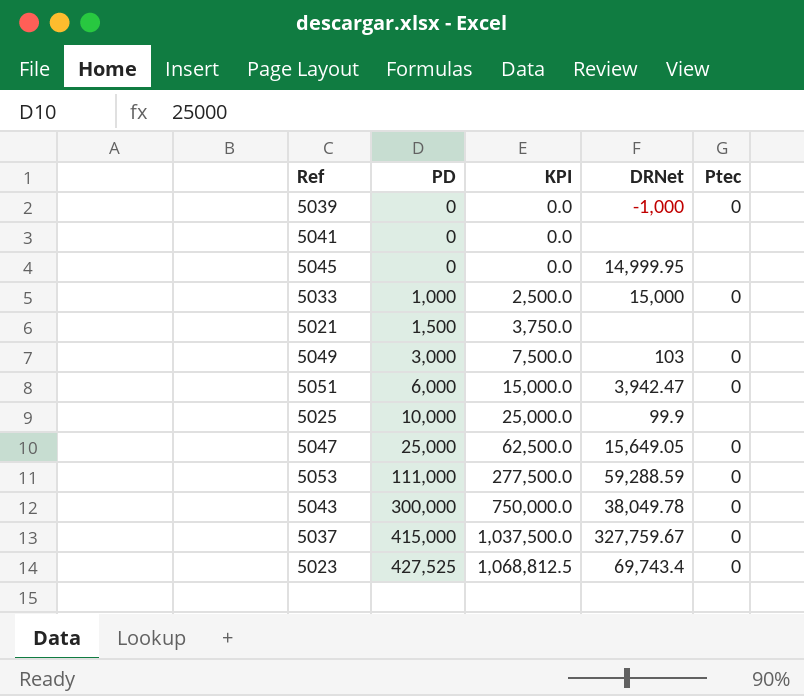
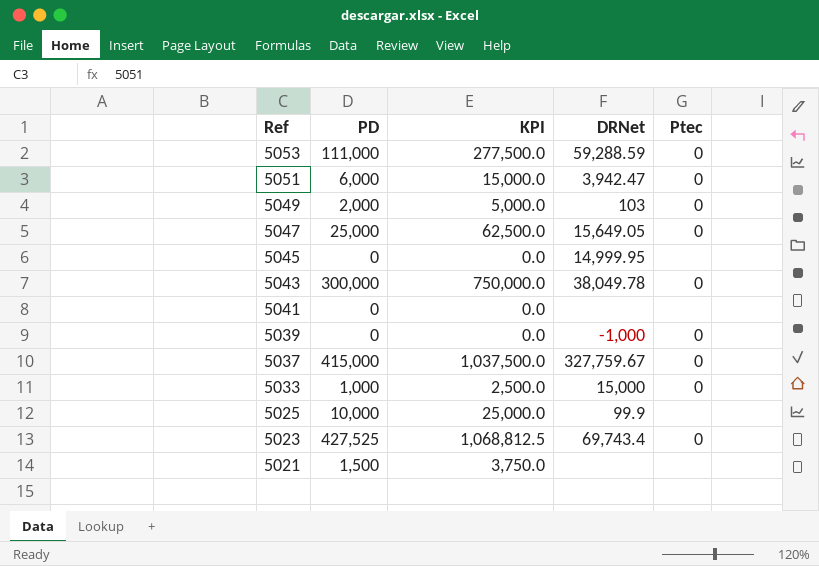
row order: PD ascending -> Ref descending
5049 | PD: 3,000 -> 2,000
5049 | KPI: 7,500.0 -> 5,000.0

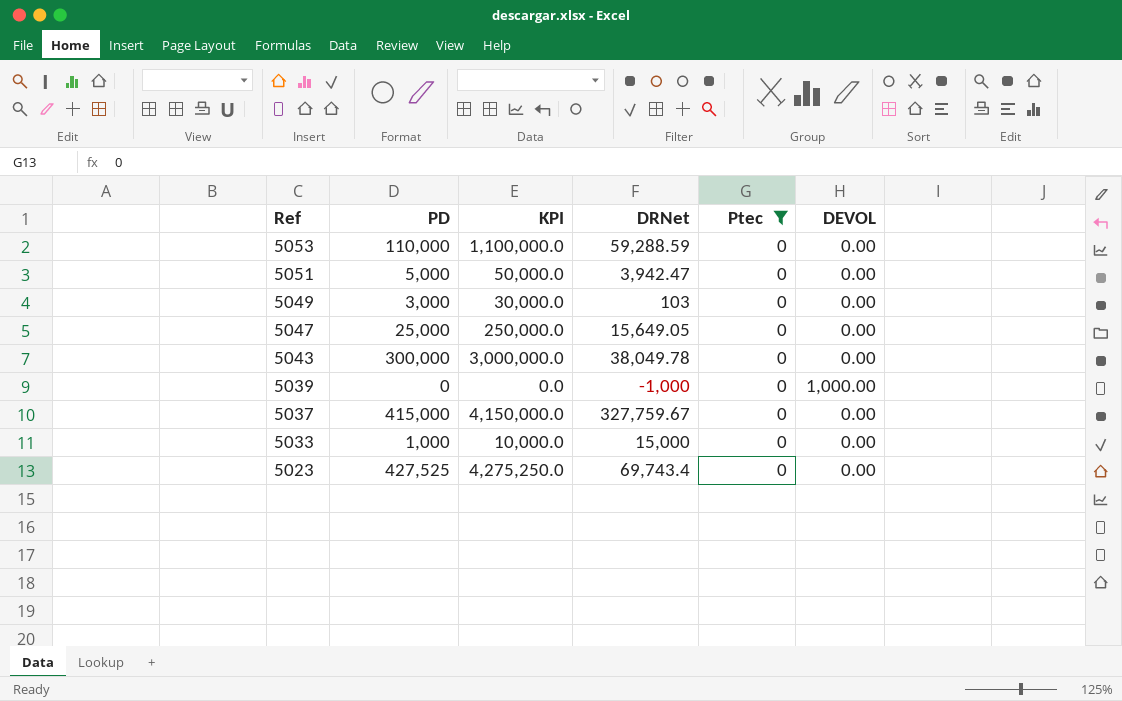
filter: none -> Ptec = 0
column KPI | formula: [PD] * 2.5 -> [PD] * 10
column DEVOL | position: none -> 6
5053 | PD: 111,000 -> 110,000
5051 | PD: 6,000 -> 5,000
5049 | PD: 2,000 -> 3,000

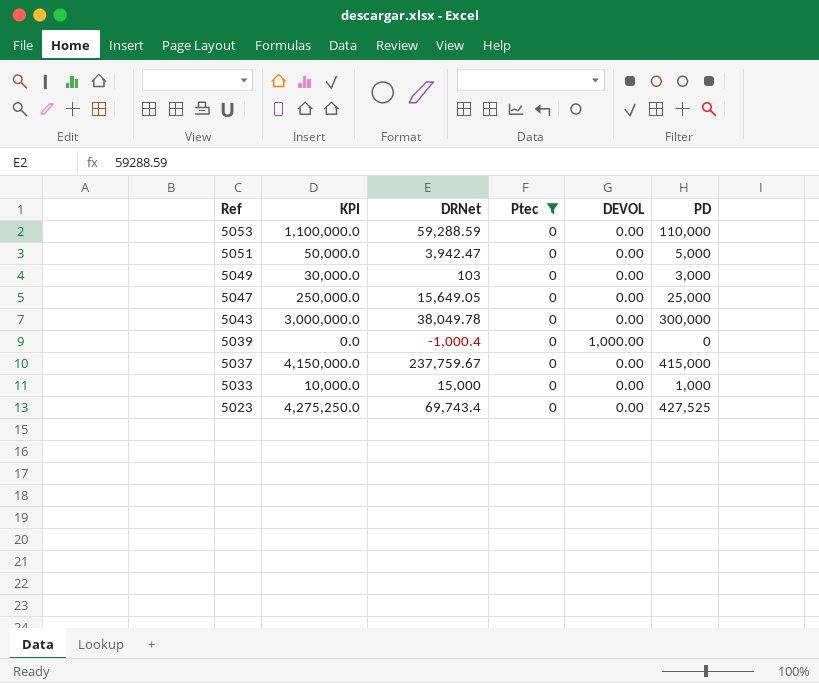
column PD | position: 2 -> 6
5039 | DRNet: -1,000 -> -1,000.4
5037 | DRNet: 327,759.67 -> 237,759.67

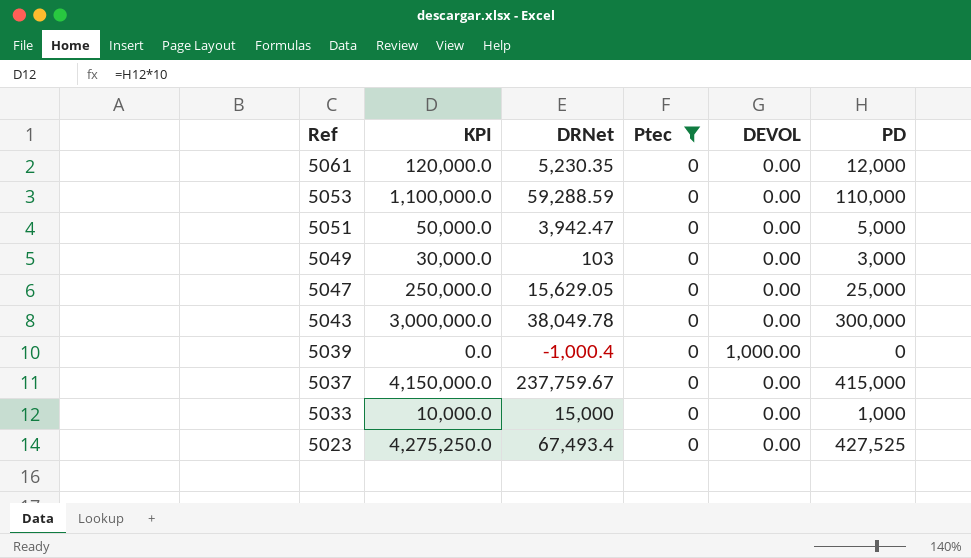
row 5061: none -> 120,000.0 | 5,230.35 | 0 | 0.00 | 12,000
5047 | DRNet: 15,649.05 -> 15,629.05
5023 | DRNet: 69,743.4 -> 67,493.4

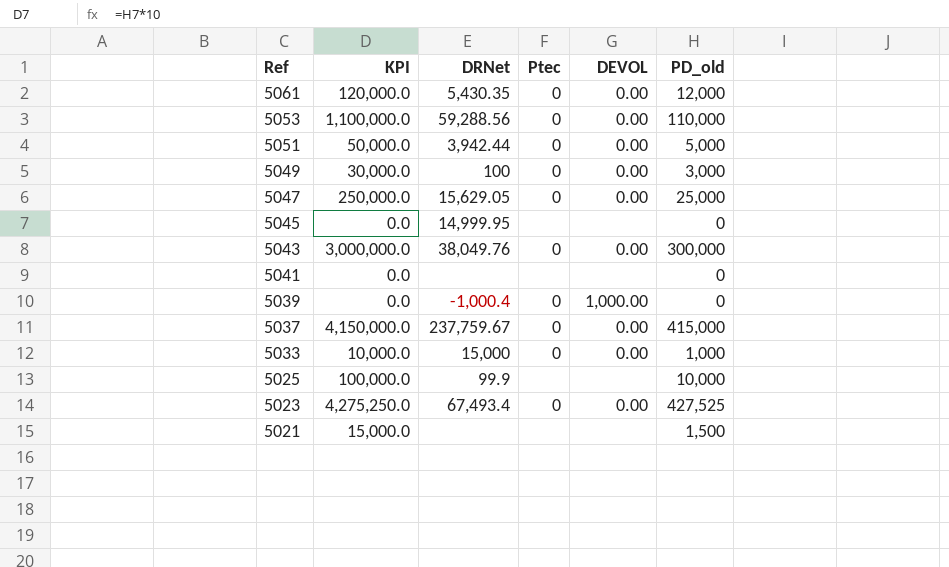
filter: Ptec = 0 -> none
column name: PD -> PD_old
5061 | DRNet: 5,230.35 -> 5,430.35
5053 | DRNet: 59,288.59 -> 59,288.56
5051 | DRNet: 3,942.47 -> 3,942.44
5049 | DRNet: 103 -> 100
5043 | DRNet: 38,049.78 -> 38,049.76

